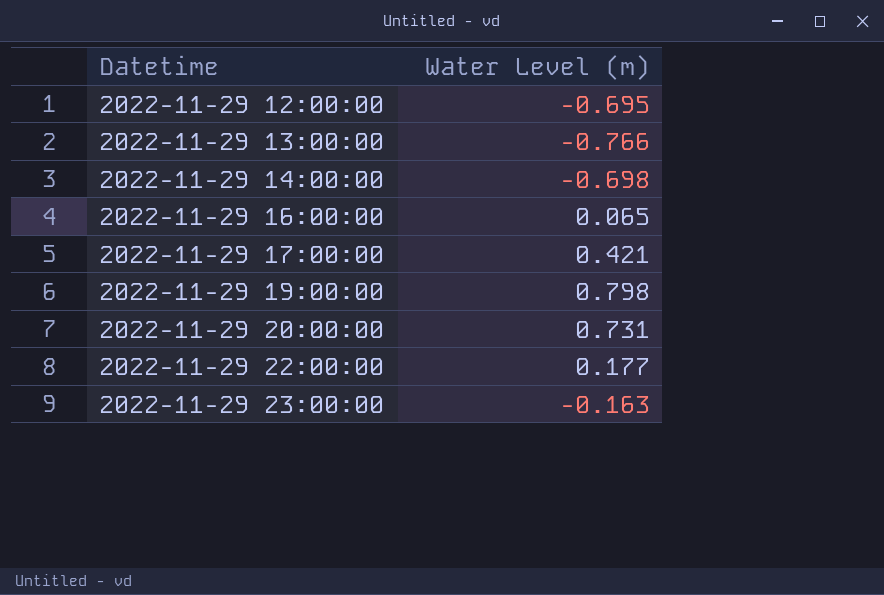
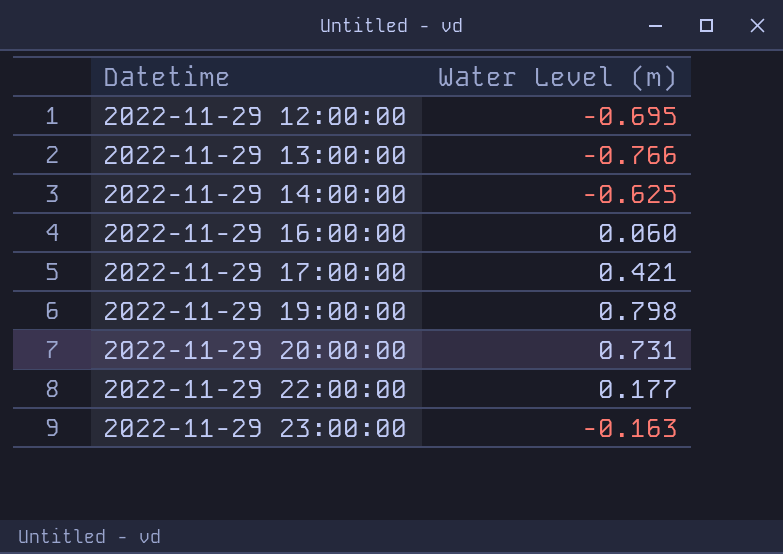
2022-11-29 14:00:00 | Water Level (m): -0.698 -> -0.625
2022-11-29 16:00:00 | Water Level (m): 0.065 -> 0.060

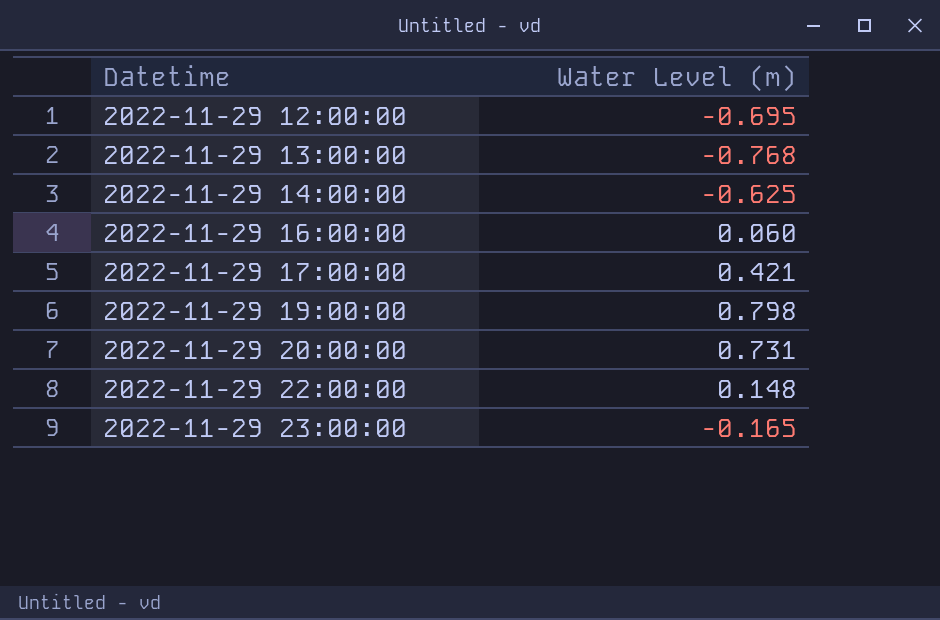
2022-11-29 13:00:00 | Water Level (m): -0.766 -> -0.768
2022-11-29 22:00:00 | Water Level (m): 0.177 -> 0.148
2022-11-29 23:00:00 | Water Level (m): -0.163 -> -0.165

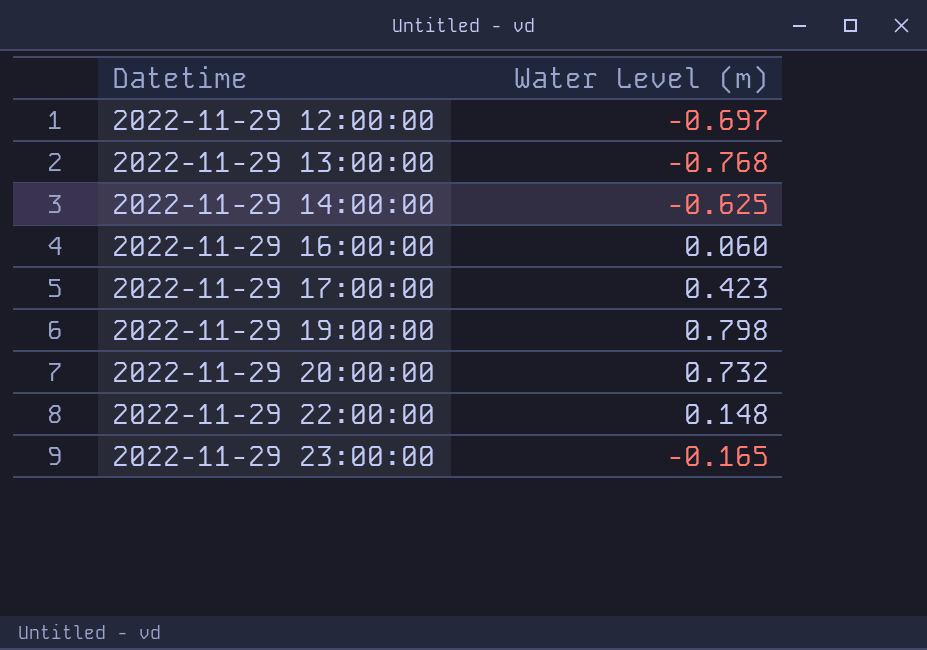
2022-11-29 12:00:00 | Water Level (m): -0.695 -> -0.697
2022-11-29 17:00:00 | Water Level (m): 0.421 -> 0.423
2022-11-29 20:00:00 | Water Level (m): 0.731 -> 0.732

